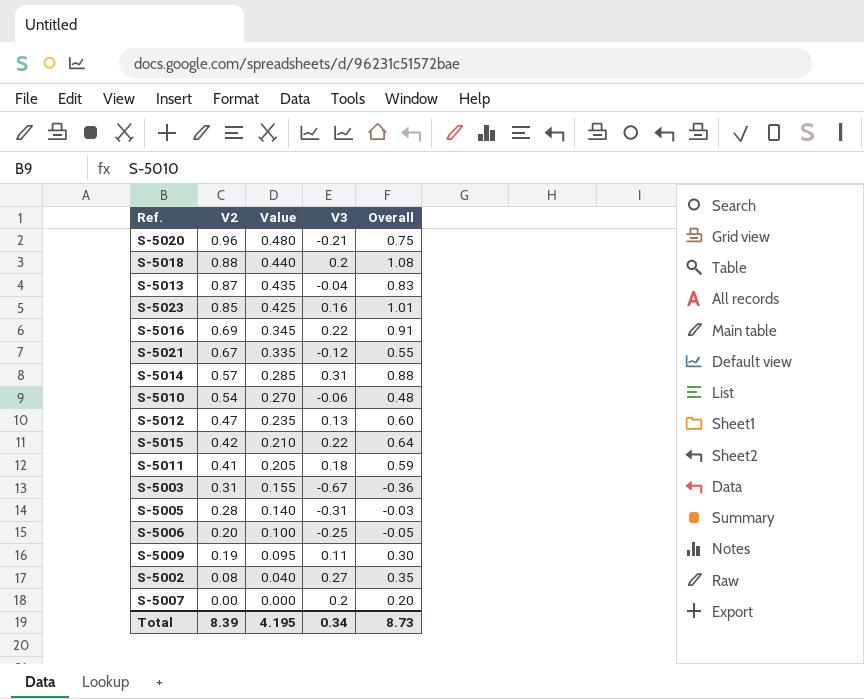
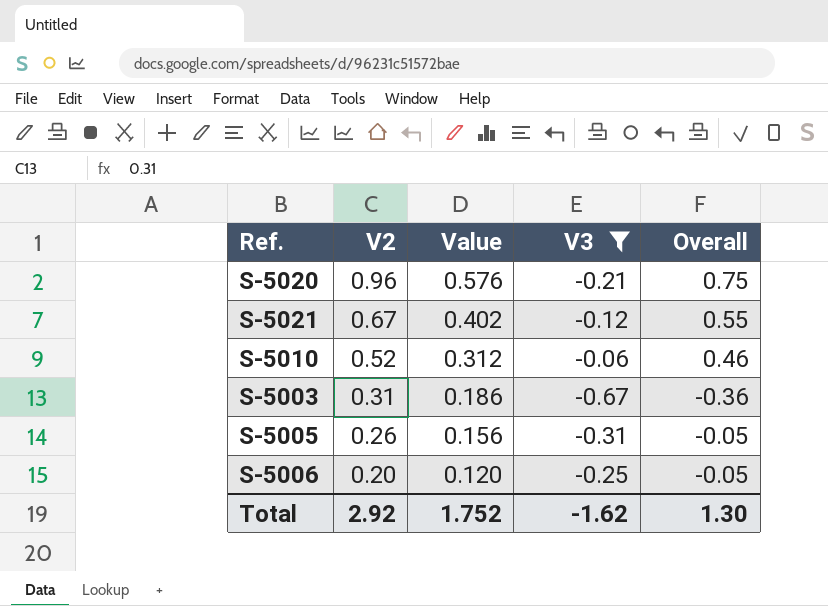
filter: none -> V3 <= -0.06
column Value | formula: [V2] * 0.5 -> [V2] * 0.6
S-5010 | V2: 0.54 -> 0.52
S-5010 | Overall: 0.48 -> 0.46
S-5005 | V2: 0.28 -> 0.26
S-5005 | Overall: -0.03 -> -0.05
Total | V2: 8.39 -> 2.92
Total | Value: 4.195 -> 1.752
Total | V3: 0.34 -> -1.62
Total | Overall: 8.73 -> 1.30

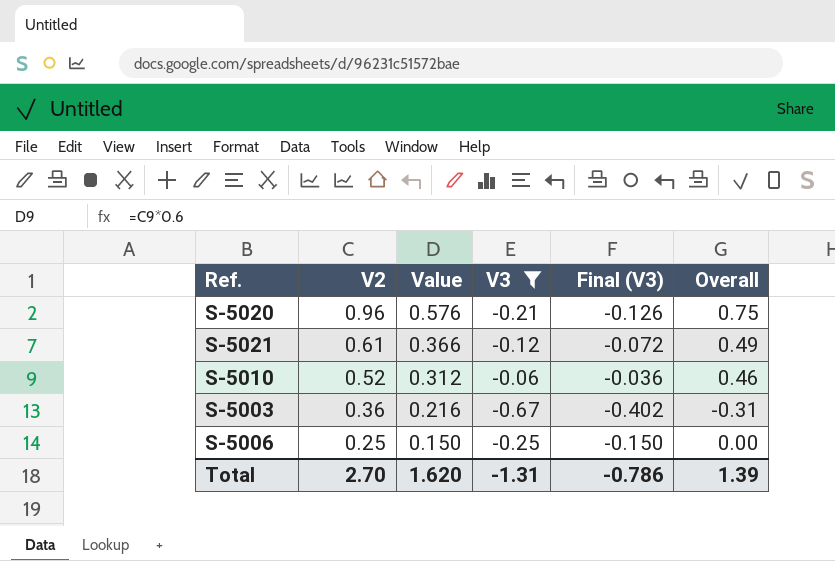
column Final (V3) | formula: none -> [V3] * 0.6
row S-5005: 0.26 | 0.156 | -0.31 | -0.05 -> none
S-5021 | V2: 0.67 -> 0.61
S-5021 | Value: 0.402 -> 0.366
S-5021 | Overall: 0.55 -> 0.49
S-5003 | V2: 0.31 -> 0.36
S-5003 | Value: 0.186 -> 0.216
S-5003 | Overall: -0.36 -> -0.31
S-5006 | V2: 0.20 -> 0.25
S-5006 | Value: 0.120 -> 0.150
S-5006 | Overall: -0.05 -> 0.00
Total | V2: 2.92 -> 2.70
Total | Value: 1.752 -> 1.620
Total | V3: -1.62 -> -1.31
Total | Overall: 1.30 -> 1.39

